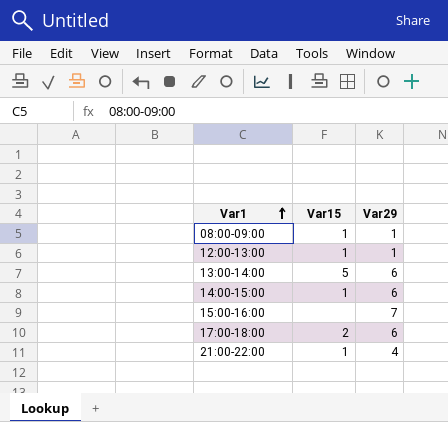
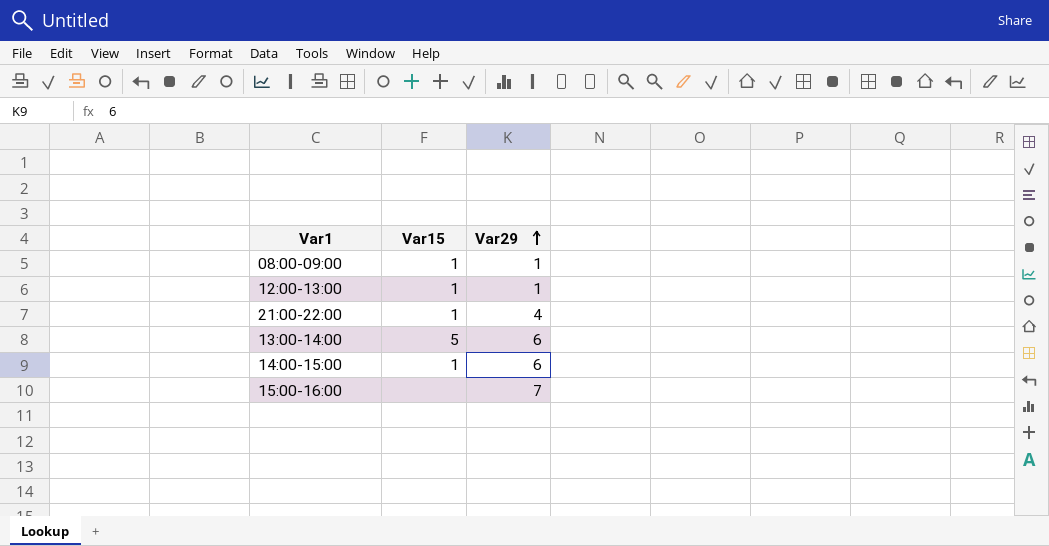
row order: Var1 ascending -> Var29 ascending
row 17:00-18:00: 2 | 6 -> none

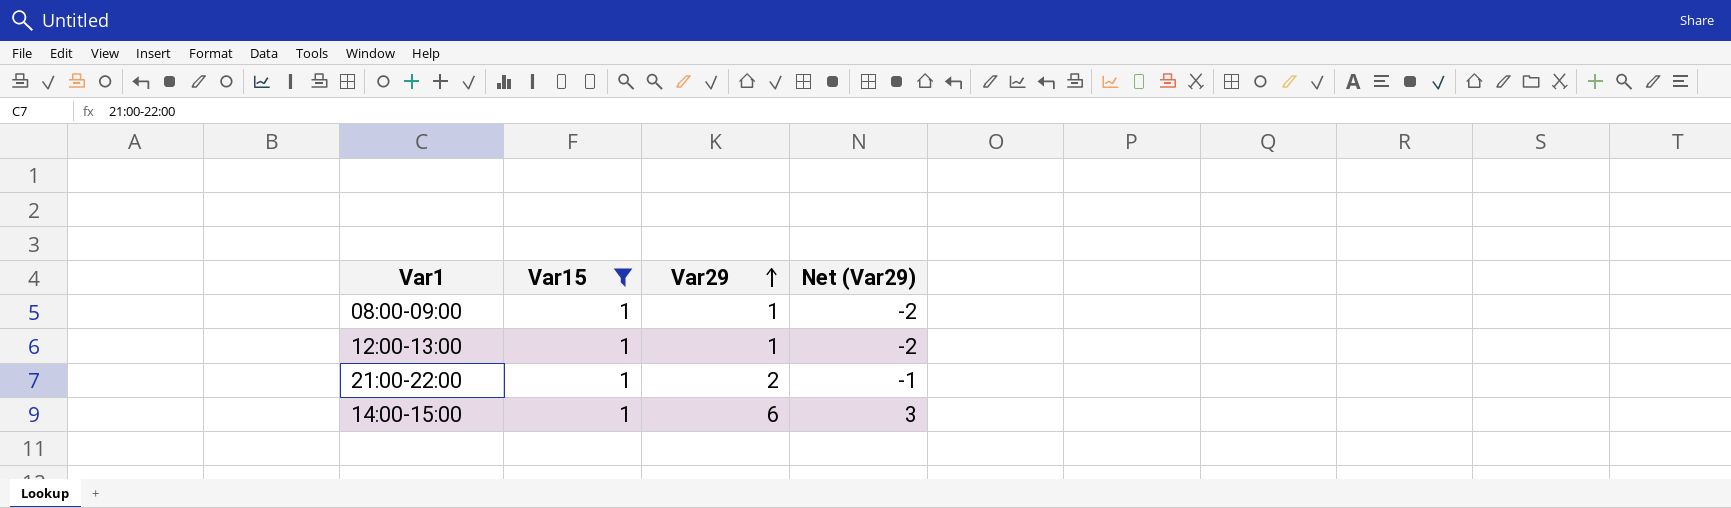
filter: none -> Var15 = 1
column Net (Var29) | formula: none -> [Var29] - 3
21:00-22:00 | Var29: 4 -> 2

